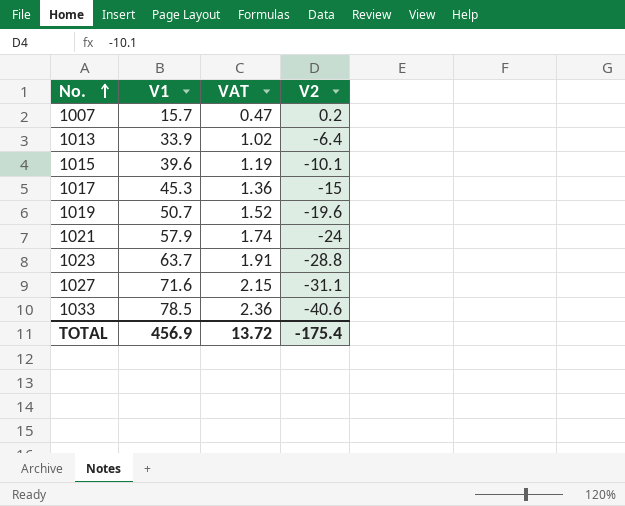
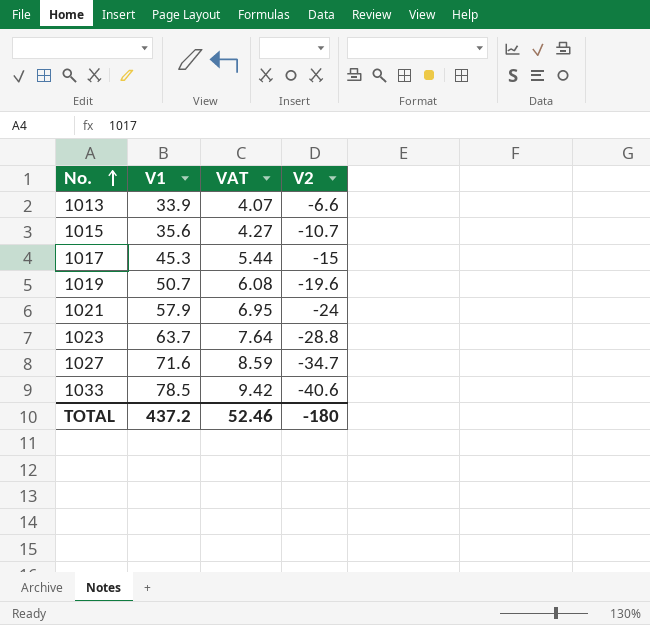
column VAT | formula: [V1] * 0.03 -> [V1] * 0.12
row 1007: 15.7 | 0.47 | 0.2 -> none
1013 | V2: -6.4 -> -6.6
1015 | V1: 39.6 -> 35.6
1015 | V2: -10.1 -> -10.7
1027 | V2: -31.1 -> -34.7
TOTAL | V1: 456.9 -> 437.2
TOTAL | VAT: 13.72 -> 52.46
TOTAL | V2: -175.4 -> -180

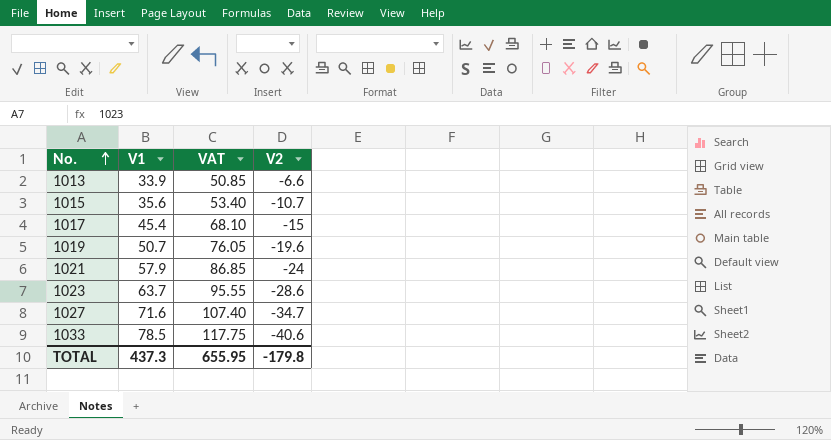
column VAT | formula: [V1] * 0.12 -> [V1] * 1.5
1017 | V1: 45.3 -> 45.4
1023 | V2: -28.8 -> -28.6
TOTAL | V1: 437.2 -> 437.3
TOTAL | VAT: 52.46 -> 655.95
TOTAL | V2: -180 -> -179.8

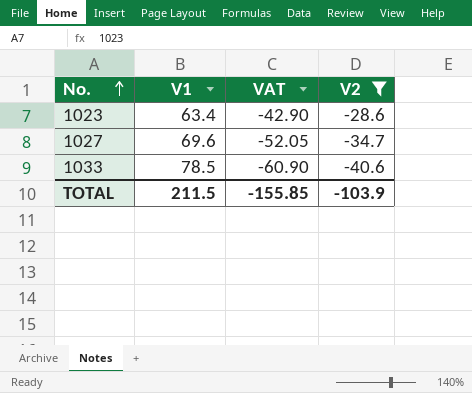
filter: none -> V2 <= -28.6
column VAT | formula: [V1] * 1.5 -> [V2] * 1.5
1023 | V1: 63.7 -> 63.4
1027 | V1: 71.6 -> 69.6
TOTAL | V1: 437.3 -> 211.5
TOTAL | VAT: 655.95 -> -155.85
TOTAL | V2: -179.8 -> -103.9

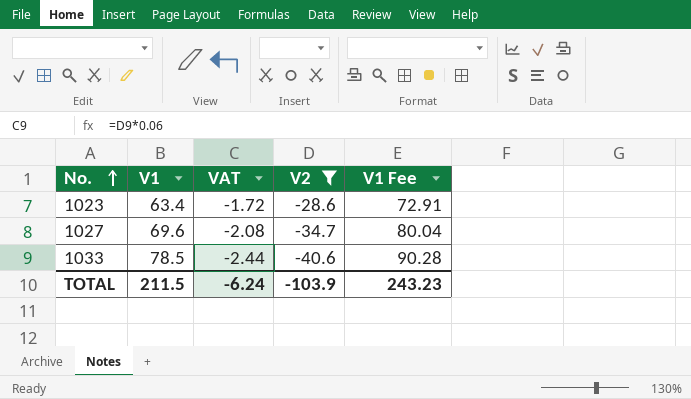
column VAT | formula: [V2] * 1.5 -> [V2] * 0.06
column V1 Fee | formula: none -> [V1] * 1.15
TOTAL | VAT: -155.85 -> -6.24

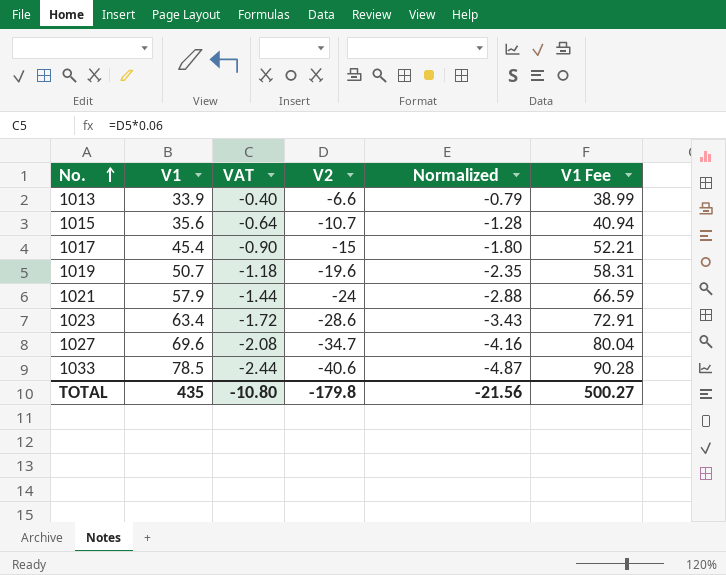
filter: V2 <= -28.6 -> none
column Normalized | formula: none -> [V2] * 0.12
TOTAL | V1: 211.5 -> 435
TOTAL | VAT: -6.24 -> -10.80
TOTAL | V2: -103.9 -> -179.8
TOTAL | V1 Fee: 243.23 -> 500.27

